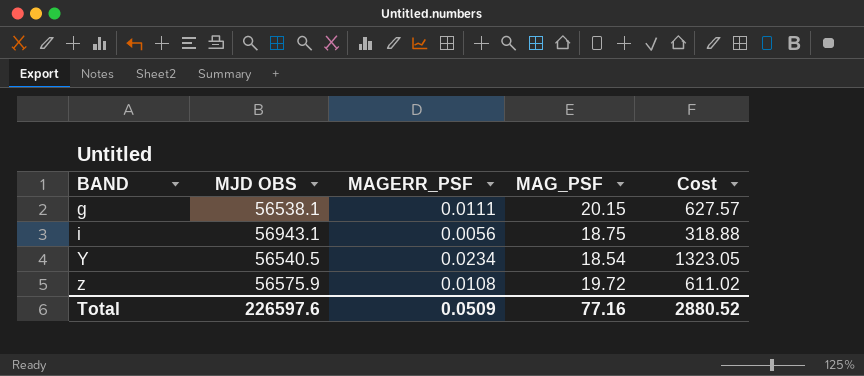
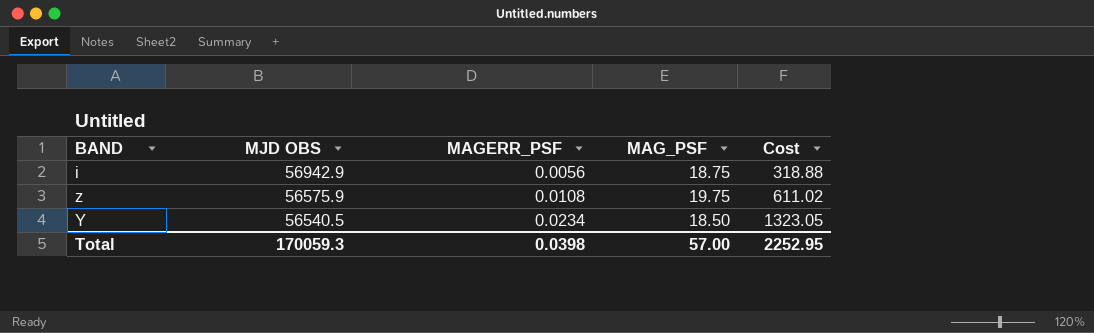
row order: BAND ascending -> MJD OBS descending
row g: 56538.1 | 0.0111 | 20.15 | 627.57 -> none
i | MJD OBS: 56943.1 -> 56942.9
z | MAG_PSF: 19.72 -> 19.75
Y | MAG_PSF: 18.54 -> 18.50
Total | MJD OBS: 226597.6 -> 170059.3
Total | MAGERR_PSF: 0.0509 -> 0.0398
Total | MAG_PSF: 77.16 -> 57.00
Total | Cost: 2880.52 -> 2252.95

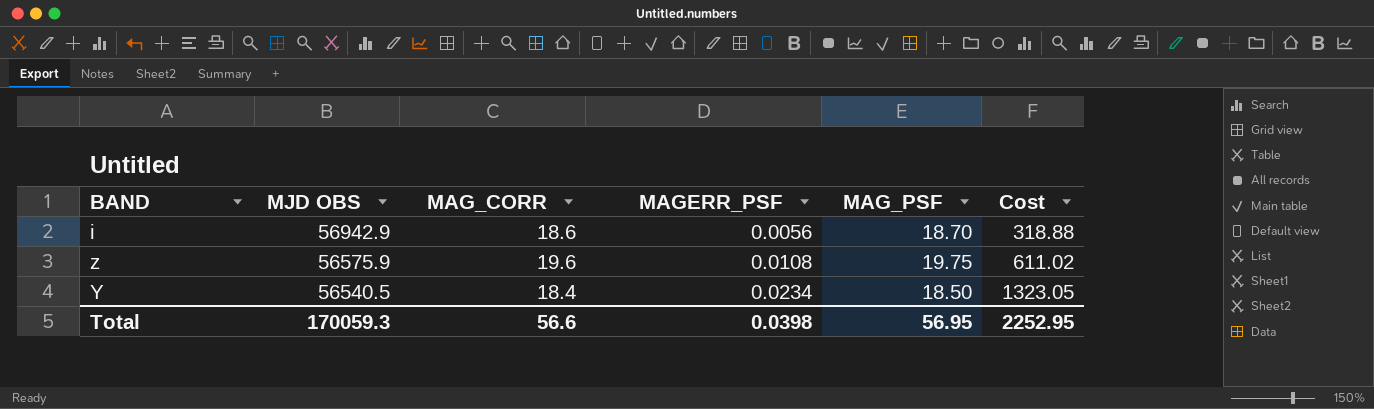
column MAG_CORR | position: none -> 3
i | MAG_PSF: 18.75 -> 18.70
Total | MAG_PSF: 57.00 -> 56.95

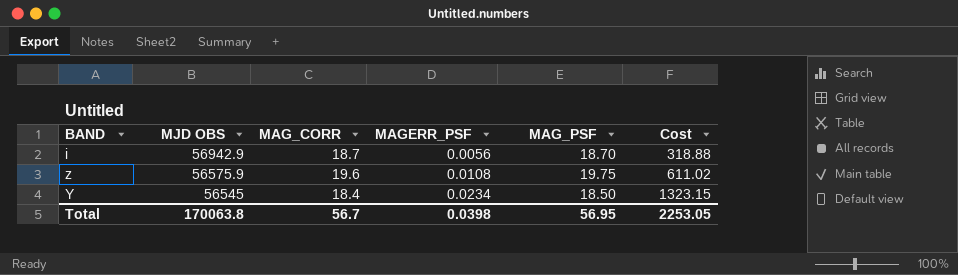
i | MAG_CORR: 18.6 -> 18.7
Y | MJD OBS: 56540.5 -> 56545
Y | Cost: 1323.05 -> 1323.15
Total | MJD OBS: 170059.3 -> 170063.8
Total | MAG_CORR: 56.6 -> 56.7
Total | Cost: 2252.95 -> 2253.05

